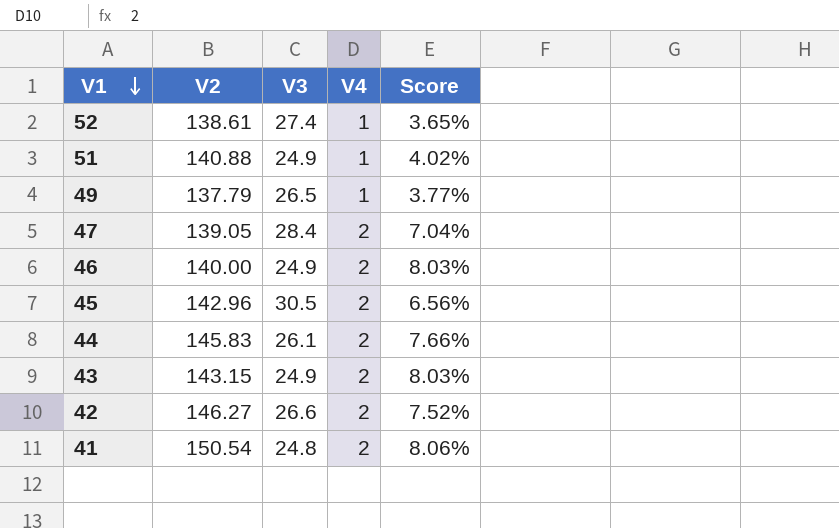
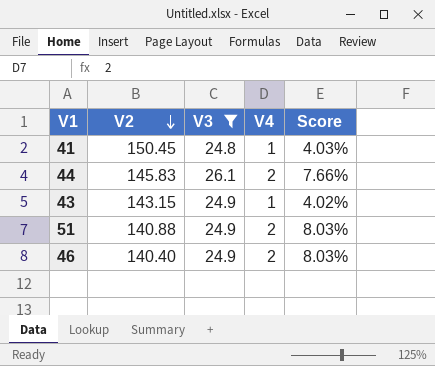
filter: none -> V3 <= 26.1
row order: V1 descending -> V2 descending
41 | V2: 150.54 -> 150.45
41 | V4: 2 -> 1
41 | Score: 8.06% -> 4.03%
43 | V4: 2 -> 1
43 | Score: 8.03% -> 4.02%
51 | V4: 1 -> 2
51 | Score: 4.02% -> 8.03%
46 | V2: 140.00 -> 140.40

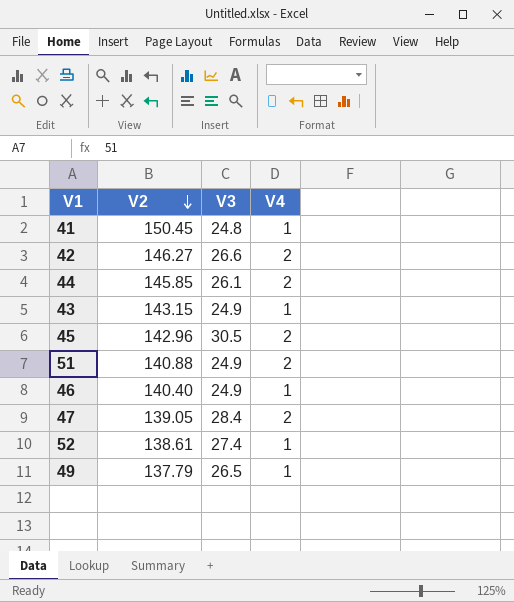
filter: V3 <= 26.1 -> none
column Score | formula: [V4] / [V3] -> none
44 | V2: 145.83 -> 145.85
46 | V4: 2 -> 1

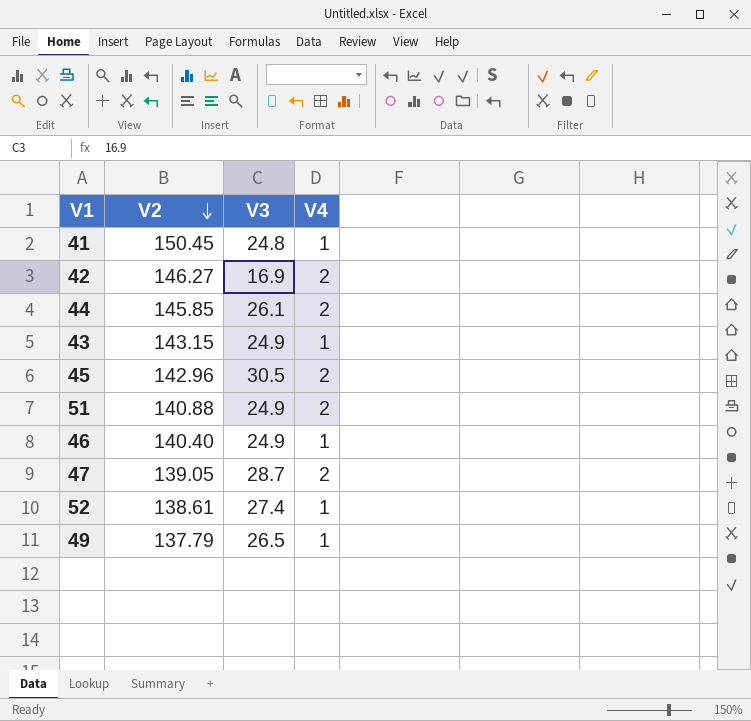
42 | V3: 26.6 -> 16.9
47 | V3: 28.4 -> 28.7

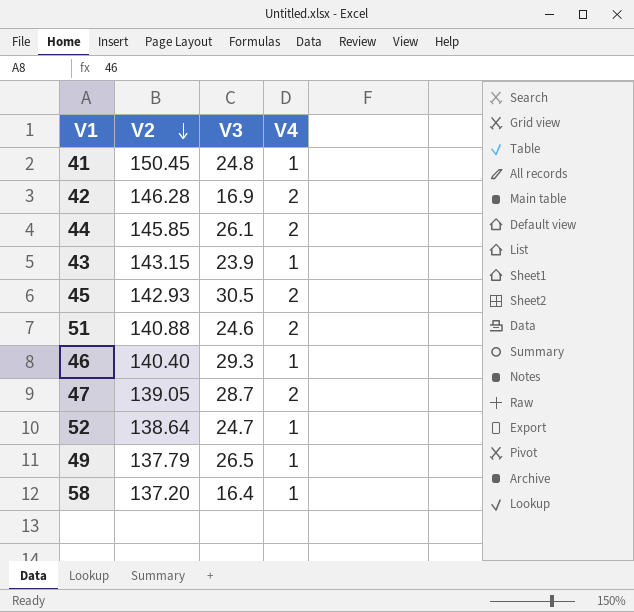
42 | V2: 146.27 -> 146.28
43 | V3: 24.9 -> 23.9
45 | V2: 142.96 -> 142.93
51 | V3: 24.9 -> 24.6
46 | V3: 24.9 -> 29.3
52 | V2: 138.61 -> 138.64
52 | V3: 27.4 -> 24.7
row 58: none -> 137.20 | 16.4 | 1

